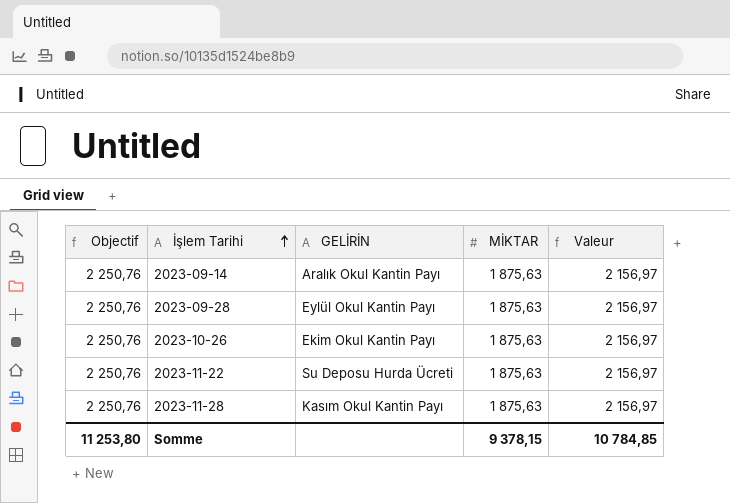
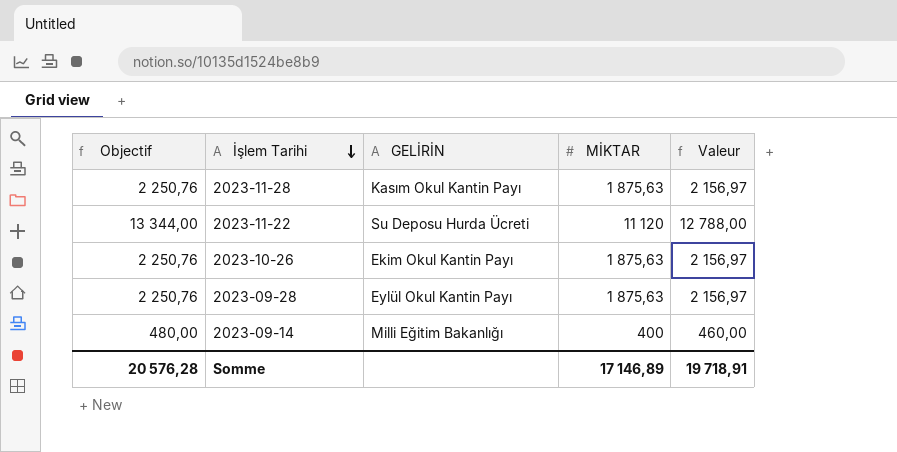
row order: İşlem Tarihi ascending -> İşlem Tarihi descending
2023-11-22 | Objectif: 2 250,76 -> 13 344,00
2023-11-22 | MİKTAR: 1 875,63 -> 11 120
2023-11-22 | Valeur: 2 156,97 -> 12 788,00
2023-09-14 | Objectif: 2 250,76 -> 480,00
2023-09-14 | GELİRİN: Aralık Okul Kantin Payı -> Milli Eğitim Bakanlığı
2023-09-14 | MİKTAR: 1 875,63 -> 400
2023-09-14 | Valeur: 2 156,97 -> 460,00
Somme | Objectif: 11 253,80 -> 20 576,28
Somme | MİKTAR: 9 378,15 -> 17 146,89
Somme | Valeur: 10 784,85 -> 19 718,91

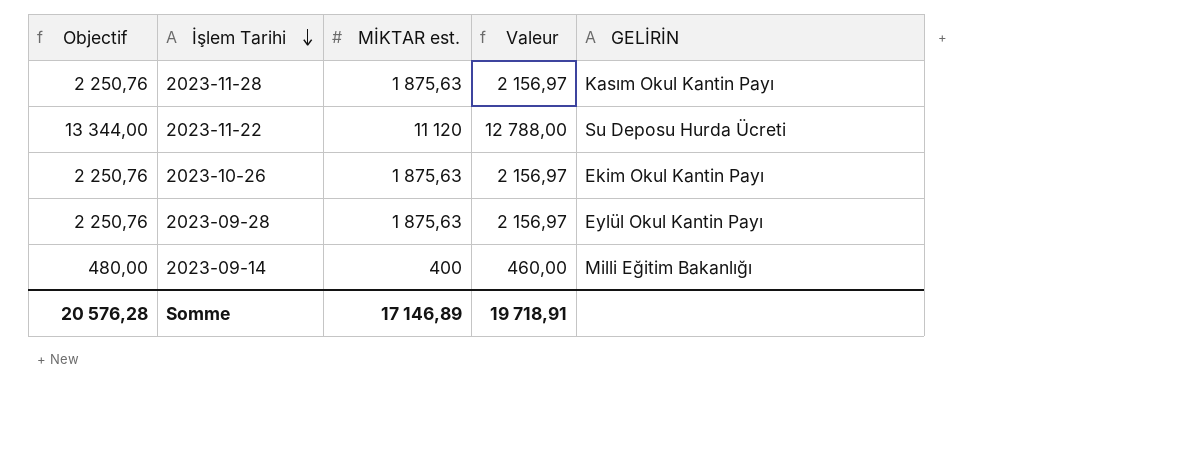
column name: MİKTAR -> MİKTAR est.
column GELİRİN | position: 3 -> 5

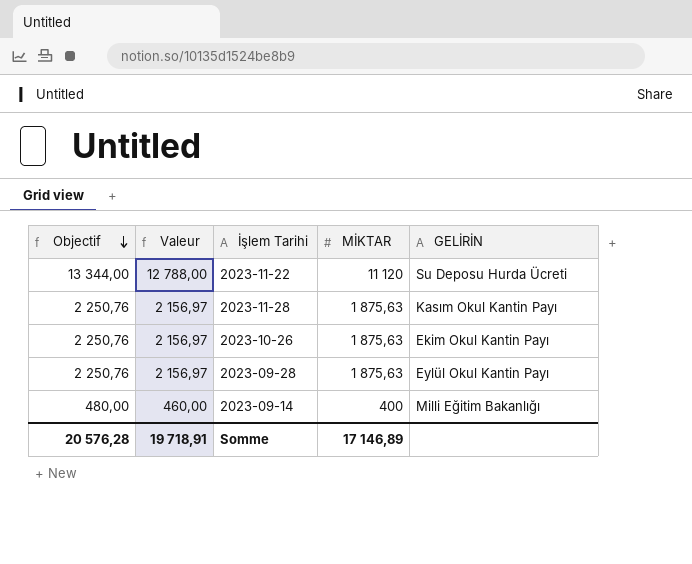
row order: İşlem Tarihi descending -> Objectif descending
column Valeur | position: 4 -> 2
column name: MİKTAR est. -> MİKTAR

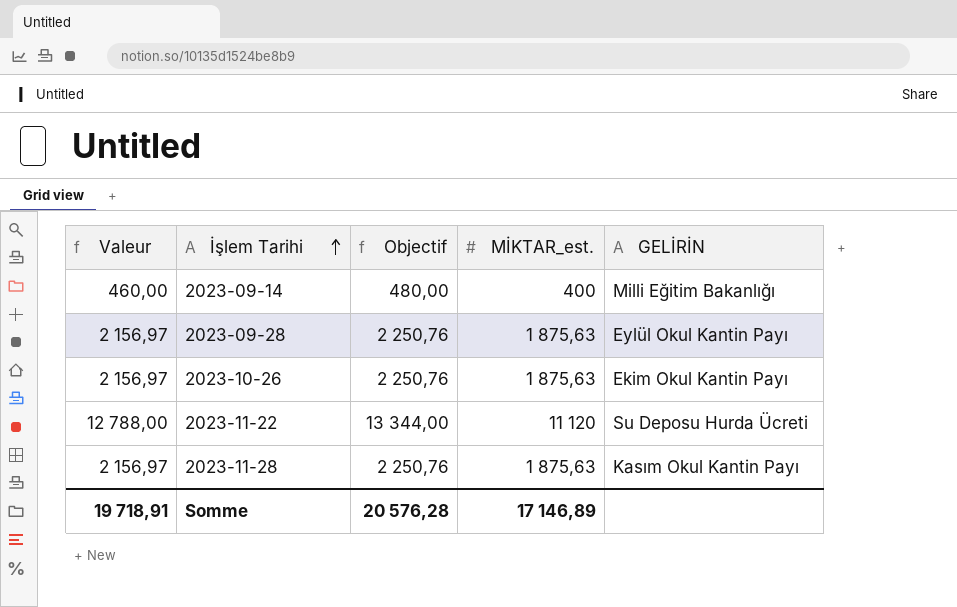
row order: Objectif descending -> İşlem Tarihi ascending
column Objectif | position: 1 -> 3
column name: MİKTAR -> MİKTAR_est.

